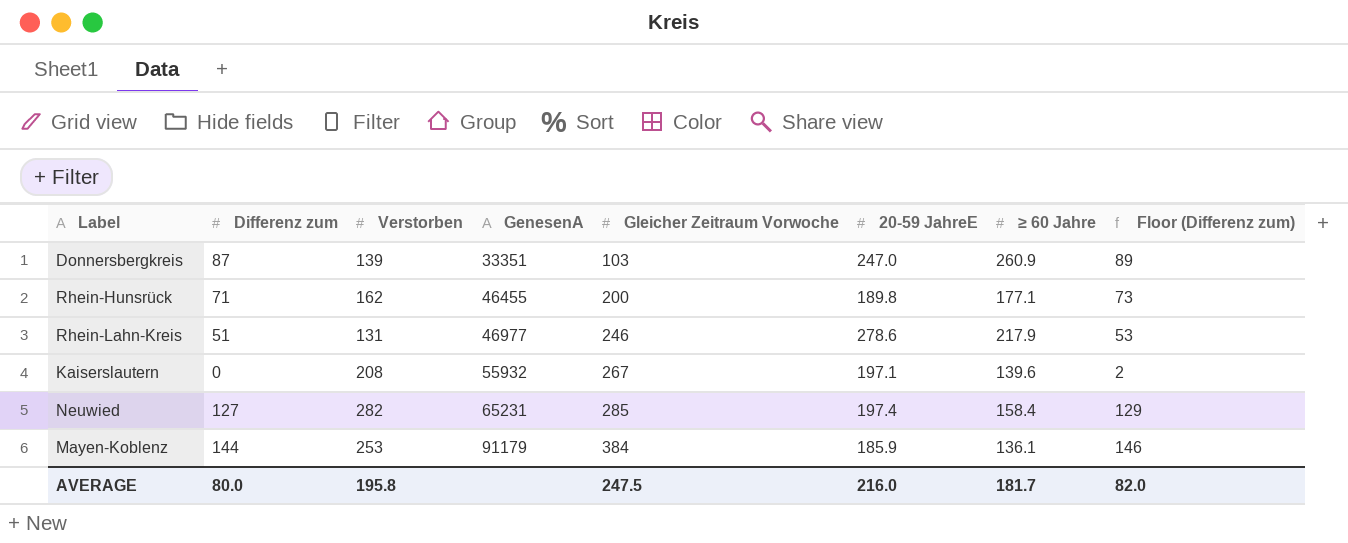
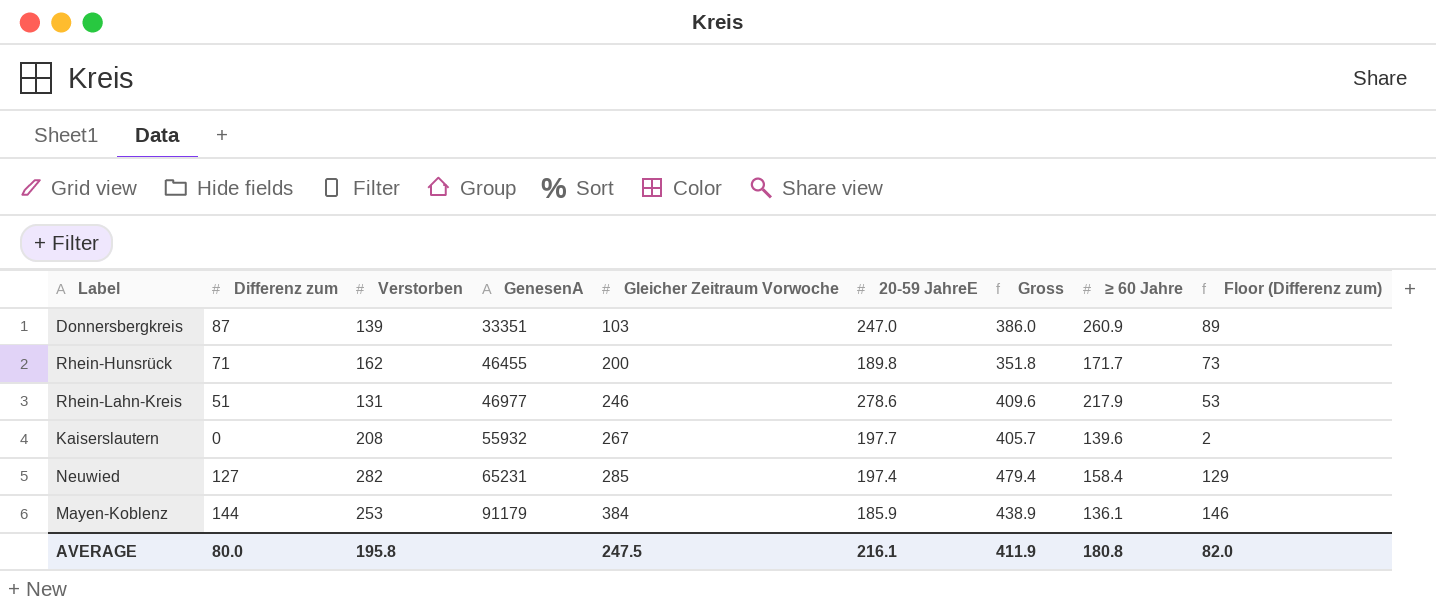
column Gross | formula: none -> [Verstorben] + [20-59 JahreE]
Rhein-Hunsrück | ≥ 60 Jahre: 177.1 -> 171.7
Kaiserslautern | 20-59 JahreE: 197.1 -> 197.7
AVERAGE | 20-59 JahreE: 216.0 -> 216.1
AVERAGE | ≥ 60 Jahre: 181.7 -> 180.8

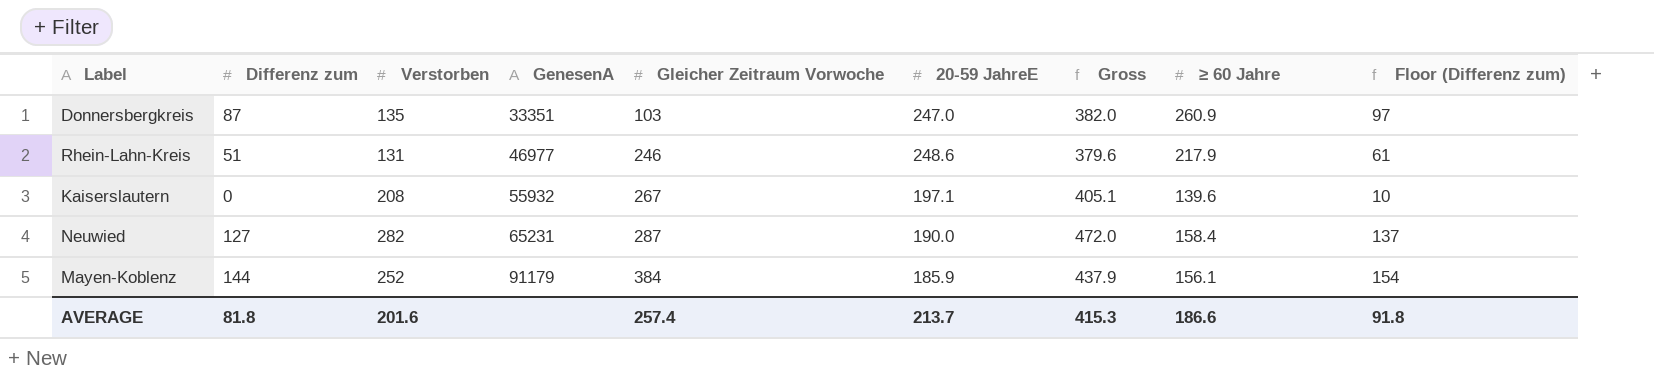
column Floor (Differenz zum) | formula: [Differenz zum] + 2 -> [Differenz zum] + 10
row Rhein-Hunsrück: 71 | 162 | 46455 | 200 | 189.8 | 351.8 | 171.7 | 73 -> none
Donnersbergkreis | Verstorben: 139 -> 135
Donnersbergkreis | Gross: 386.0 -> 382.0
Rhein-Lahn-Kreis | 20-59 JahreE: 278.6 -> 248.6
Rhein-Lahn-Kreis | Gross: 409.6 -> 379.6
Kaiserslautern | 20-59 JahreE: 197.7 -> 197.1
Kaiserslautern | Gross: 405.7 -> 405.1
Neuwied | Gleicher Zeitraum Vorwoche: 285 -> 287
Neuwied | 20-59 JahreE: 197.4 -> 190.0
Neuwied | Gross: 479.4 -> 472.0
Mayen-Koblenz | Verstorben: 253 -> 252
Mayen-Koblenz | Gross: 438.9 -> 437.9
Mayen-Koblenz | ≥ 60 Jahre: 136.1 -> 156.1
AVERAGE | Differenz zum: 80.0 -> 81.8
AVERAGE | Verstorben: 195.8 -> 201.6
AVERAGE | Gleicher Zeitraum Vorwoche: 247.5 -> 257.4
AVERAGE | 20-59 JahreE: 216.1 -> 213.7
AVERAGE | Gross: 411.9 -> 415.3
AVERAGE | ≥ 60 Jahre: 180.8 -> 186.6
AVERAGE | Floor (Differenz zum): 82.0 -> 91.8

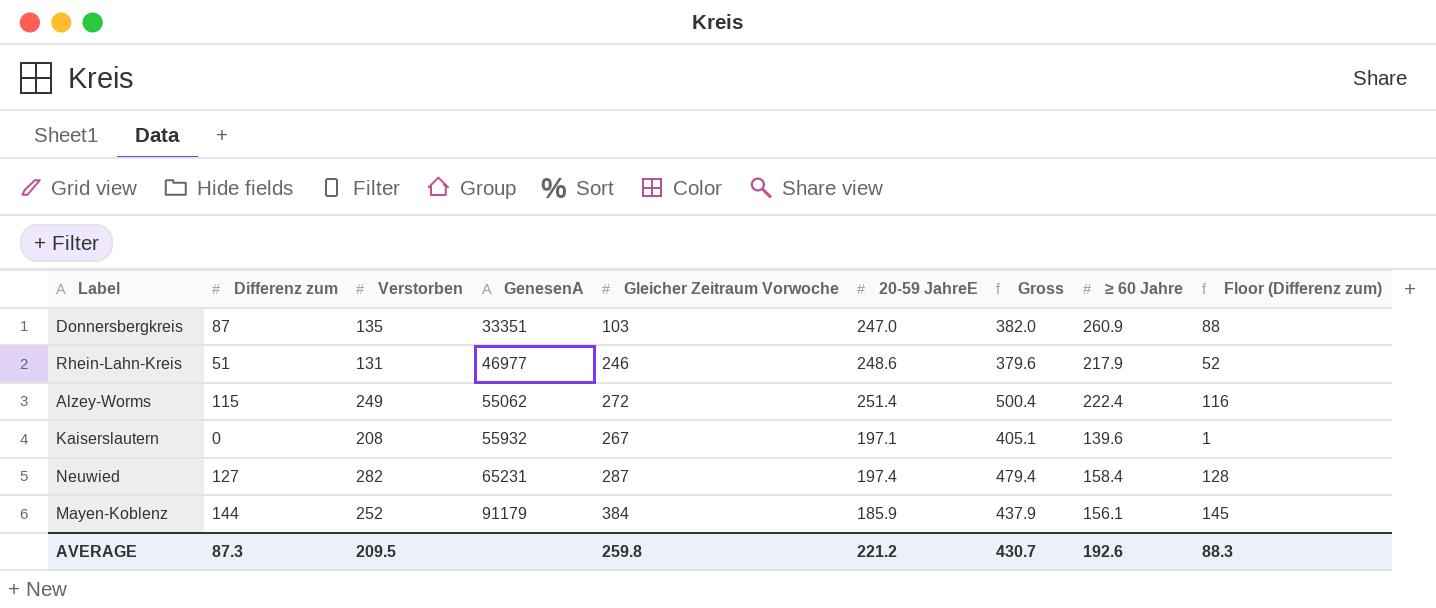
column Floor (Differenz zum) | formula: [Differenz zum] + 10 -> [Differenz zum] + 1
row Alzey-Worms: none -> 115 | 249 | 55062 | 272 | 251.4 | 500.4 | 222.4 | 116
Neuwied | 20-59 JahreE: 190.0 -> 197.4
Neuwied | Gross: 472.0 -> 479.4
AVERAGE | Differenz zum: 81.8 -> 87.3
AVERAGE | Verstorben: 201.6 -> 209.5
AVERAGE | Gleicher Zeitraum Vorwoche: 257.4 -> 259.8
AVERAGE | 20-59 JahreE: 213.7 -> 221.2
AVERAGE | Gross: 415.3 -> 430.7
AVERAGE | ≥ 60 Jahre: 186.6 -> 192.6
AVERAGE | Floor (Differenz zum): 91.8 -> 88.3

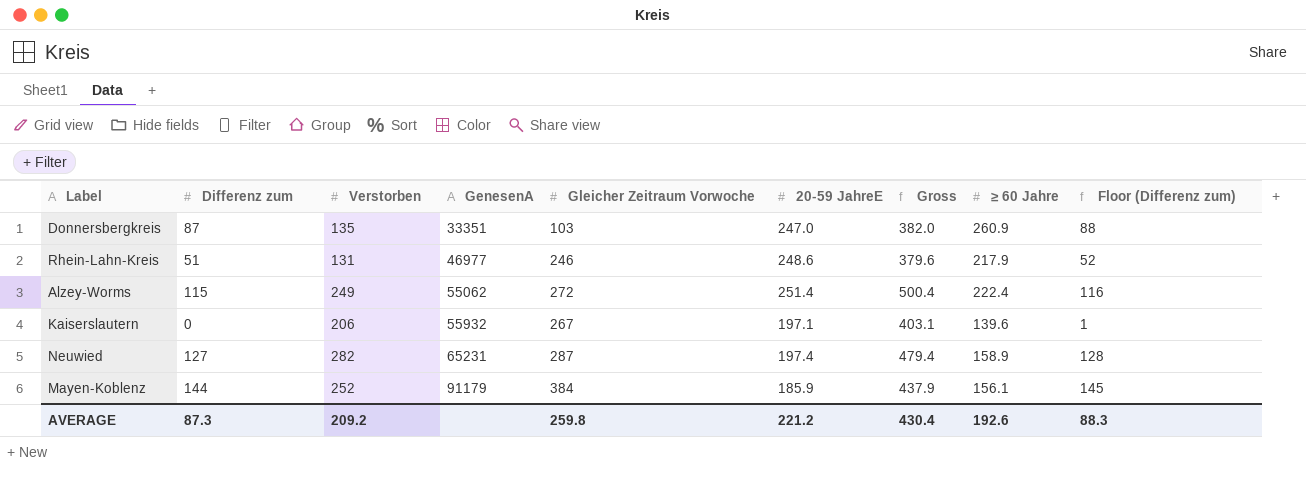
Kaiserslautern | Verstorben: 208 -> 206
Kaiserslautern | Gross: 405.1 -> 403.1
Neuwied | ≥ 60 Jahre: 158.4 -> 158.9
AVERAGE | Verstorben: 209.5 -> 209.2
AVERAGE | Gross: 430.7 -> 430.4

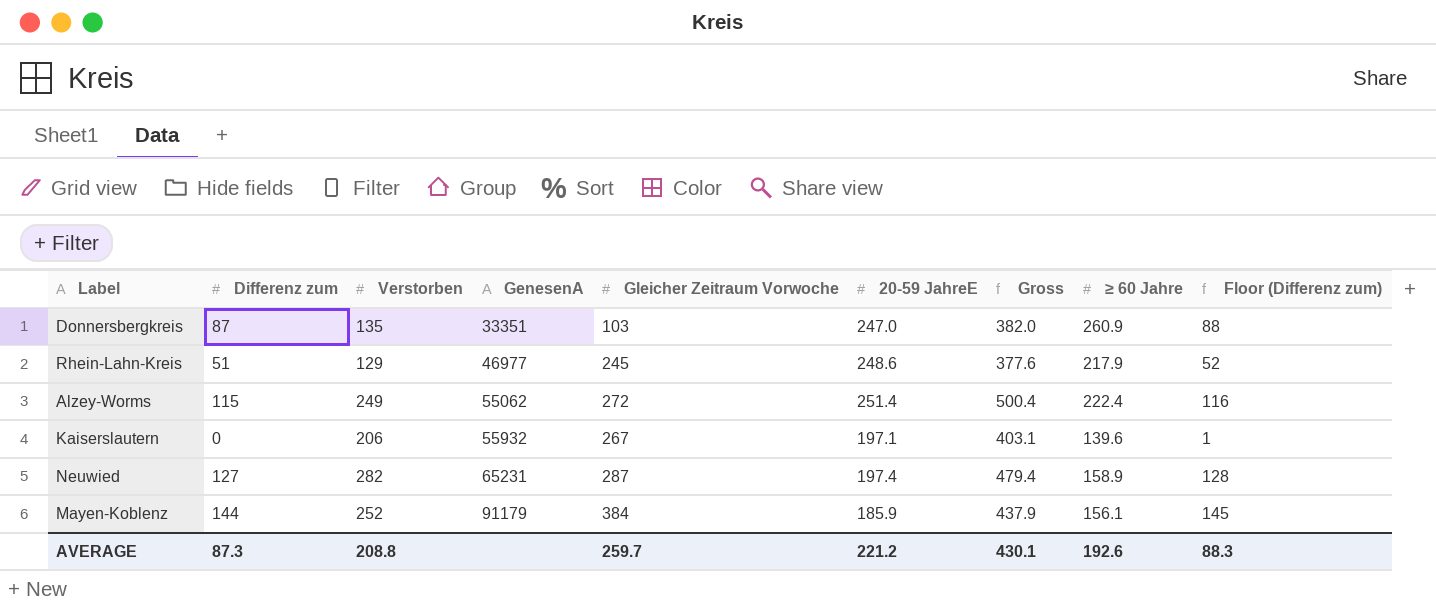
Rhein-Lahn-Kreis | Verstorben: 131 -> 129
Rhein-Lahn-Kreis | Gleicher Zeitraum Vorwoche: 246 -> 245
Rhein-Lahn-Kreis | Gross: 379.6 -> 377.6
AVERAGE | Verstorben: 209.2 -> 208.8
AVERAGE | Gleicher Zeitraum Vorwoche: 259.8 -> 259.7
AVERAGE | Gross: 430.4 -> 430.1

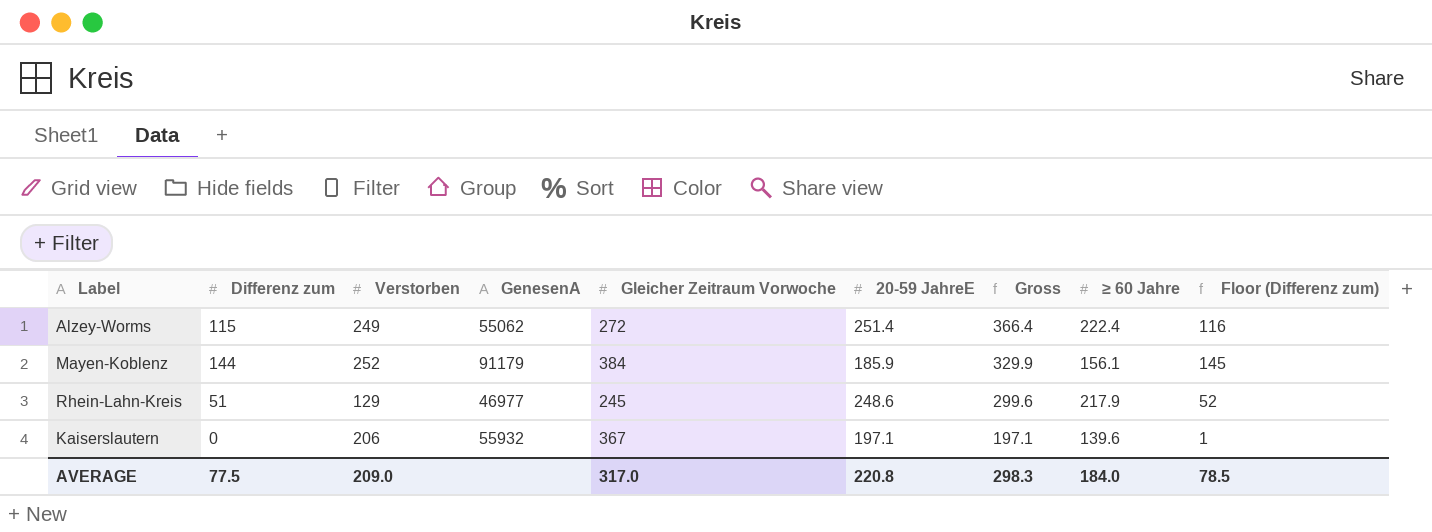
row order: GenesenA ascending -> Gross descending
column Gross | formula: [Verstorben] + [20-59 JahreE] -> [Differenz zum] + [20-59 JahreE]
row Donnersbergkreis: 87 | 135 | 33351 | 103 | 247.0 | 382.0 | 260.9 | 88 -> none
row Neuwied: 127 | 282 | 65231 | 287 | 197.4 | 479.4 | 158.9 | 128 -> none
Kaiserslautern | Gleicher Zeitraum Vorwoche: 267 -> 367
AVERAGE | Differenz zum: 87.3 -> 77.5
AVERAGE | Verstorben: 208.8 -> 209.0
AVERAGE | Gleicher Zeitraum Vorwoche: 259.7 -> 317.0
AVERAGE | 20-59 JahreE: 221.2 -> 220.8
AVERAGE | Gross: 430.1 -> 298.3
AVERAGE | ≥ 60 Jahre: 192.6 -> 184.0
AVERAGE | Floor (Differenz zum): 88.3 -> 78.5

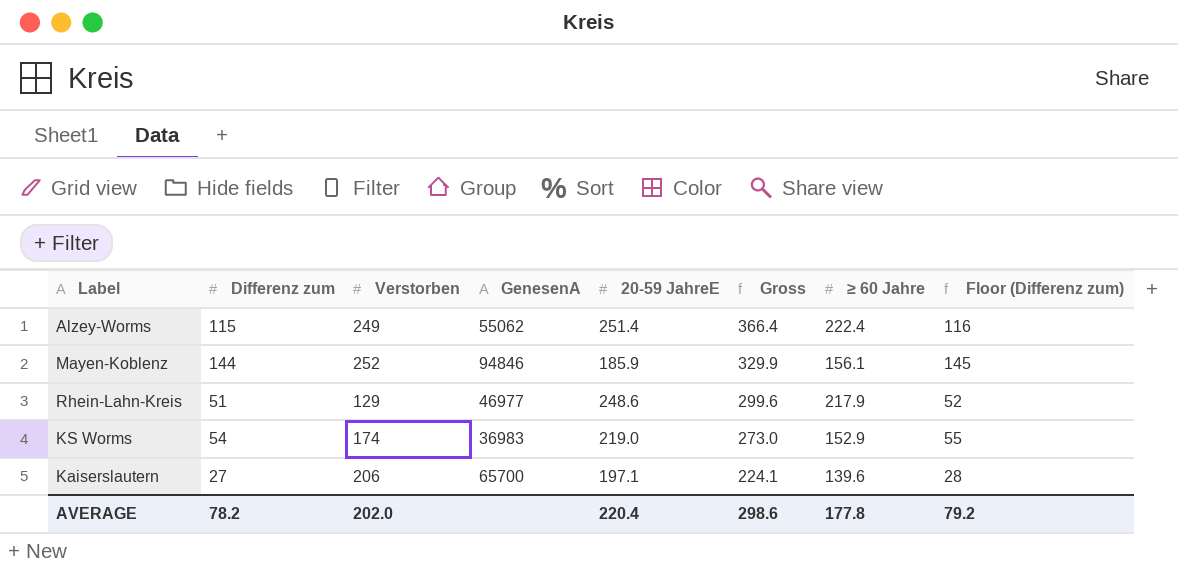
column Gleicher Zeitraum Vorwoche | position: 5 -> none
Mayen-Koblenz | GenesenA: 91179 -> 94846
row KS Worms: none -> 54 | 174 | 36983 | 219.0 | 273.0 | 152.9 | 55
Kaiserslautern | Differenz zum: 0 -> 27
Kaiserslautern | GenesenA: 55932 -> 65700
Kaiserslautern | Gross: 197.1 -> 224.1
Kaiserslautern | Floor (Differenz zum): 1 -> 28
AVERAGE | Differenz zum: 77.5 -> 78.2
AVERAGE | Verstorben: 209.0 -> 202.0
AVERAGE | 20-59 JahreE: 220.8 -> 220.4
AVERAGE | Gross: 298.3 -> 298.6
AVERAGE | ≥ 60 Jahre: 184.0 -> 177.8
AVERAGE | Floor (Differenz zum): 78.5 -> 79.2

